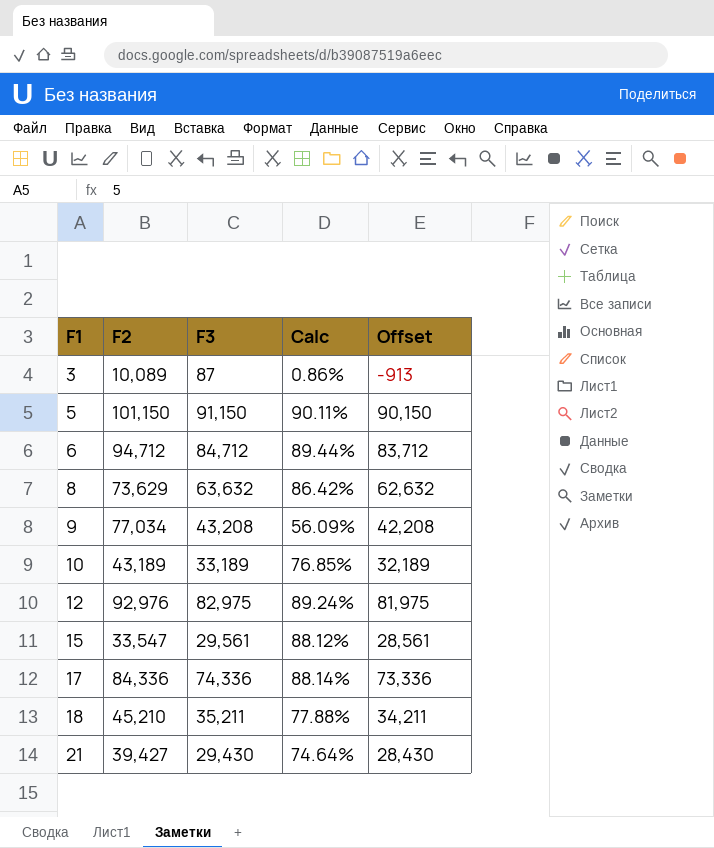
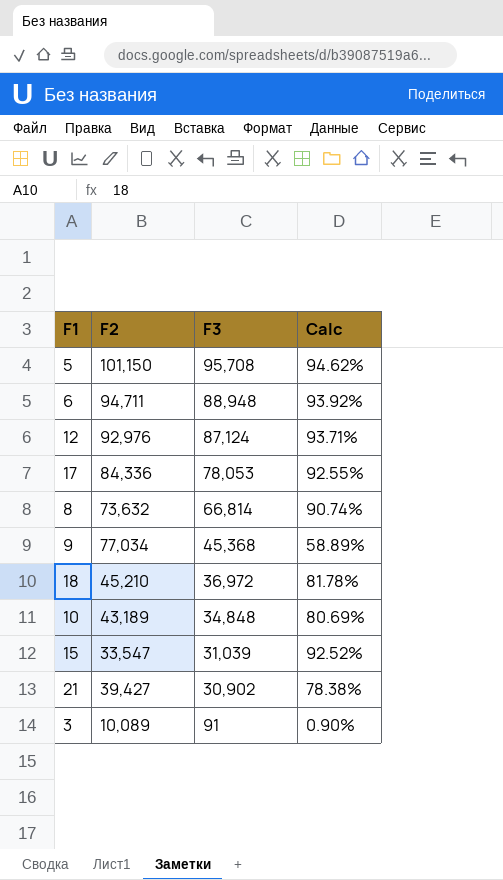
row order: F1 ascending -> F3 descending
column Offset | formula: [F3] - 1000 -> none
5 | F3: 91,150 -> 95,708
5 | Calc: 90.11% -> 94.62%
6 | F2: 94,712 -> 94,711
6 | F3: 84,712 -> 88,948
6 | Calc: 89.44% -> 93.92%
12 | F3: 82,975 -> 87,124
12 | Calc: 89.24% -> 93.71%
17 | F3: 74,336 -> 78,053
17 | Calc: 88.14% -> 92.55%
8 | F2: 73,629 -> 73,632
8 | F3: 63,632 -> 66,814
8 | Calc: 86.42% -> 90.74%
9 | F3: 43,208 -> 45,368
9 | Calc: 56.09% -> 58.89%
18 | F3: 35,211 -> 36,972
18 | Calc: 77.88% -> 81.78%
10 | F3: 33,189 -> 34,848
10 | Calc: 76.85% -> 80.69%
15 | F3: 29,561 -> 31,039
15 | Calc: 88.12% -> 92.52%
21 | F3: 29,430 -> 30,902
21 | Calc: 74.64% -> 78.38%
3 | F3: 87 -> 91
3 | Calc: 0.86% -> 0.90%

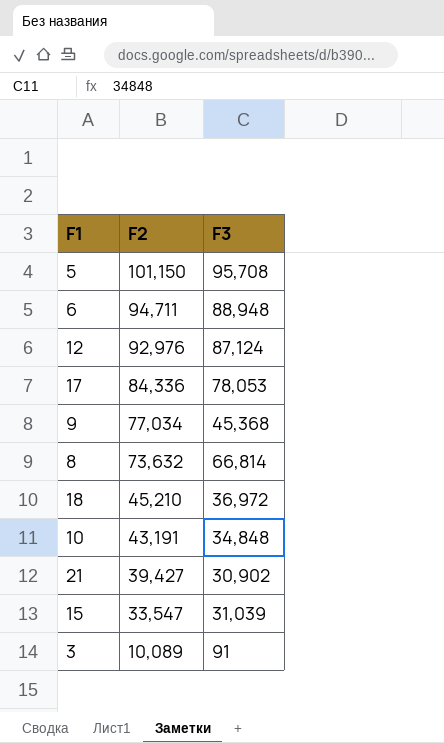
row order: F3 descending -> F2 descending
column Calc | formula: [F3] / [F2] -> none
10 | F2: 43,189 -> 43,191

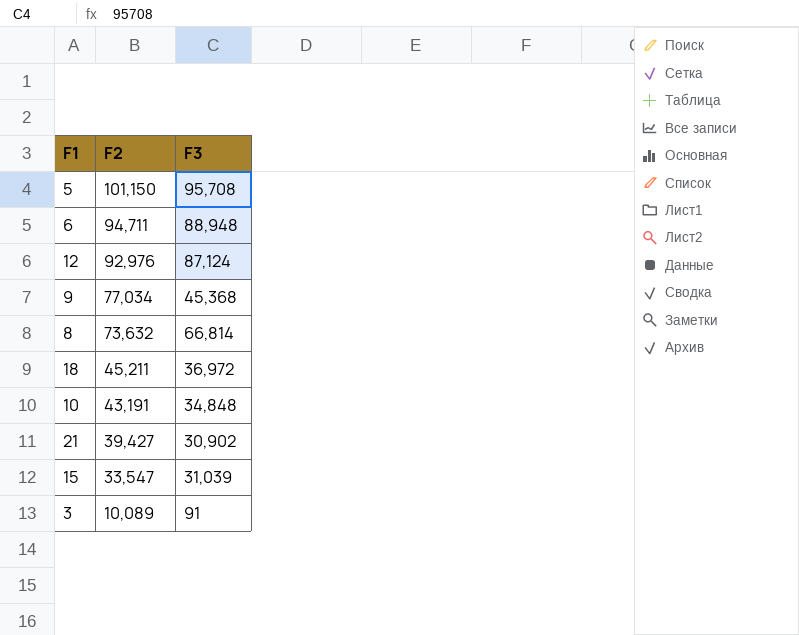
row 17: 84,336 | 78,053 -> none
18 | F2: 45,210 -> 45,211

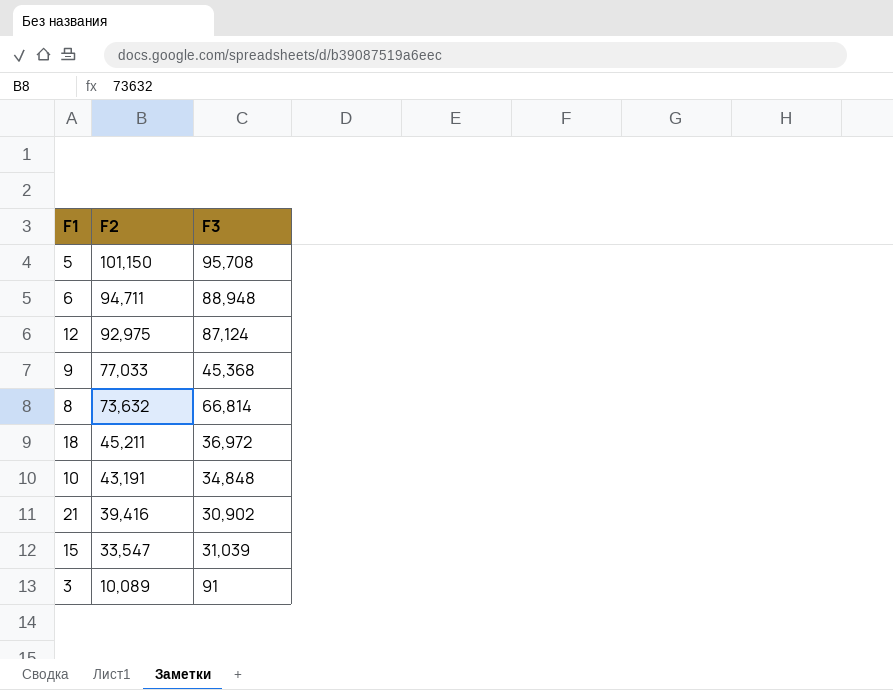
12 | F2: 92,976 -> 92,975
9 | F2: 77,034 -> 77,033
21 | F2: 39,427 -> 39,416

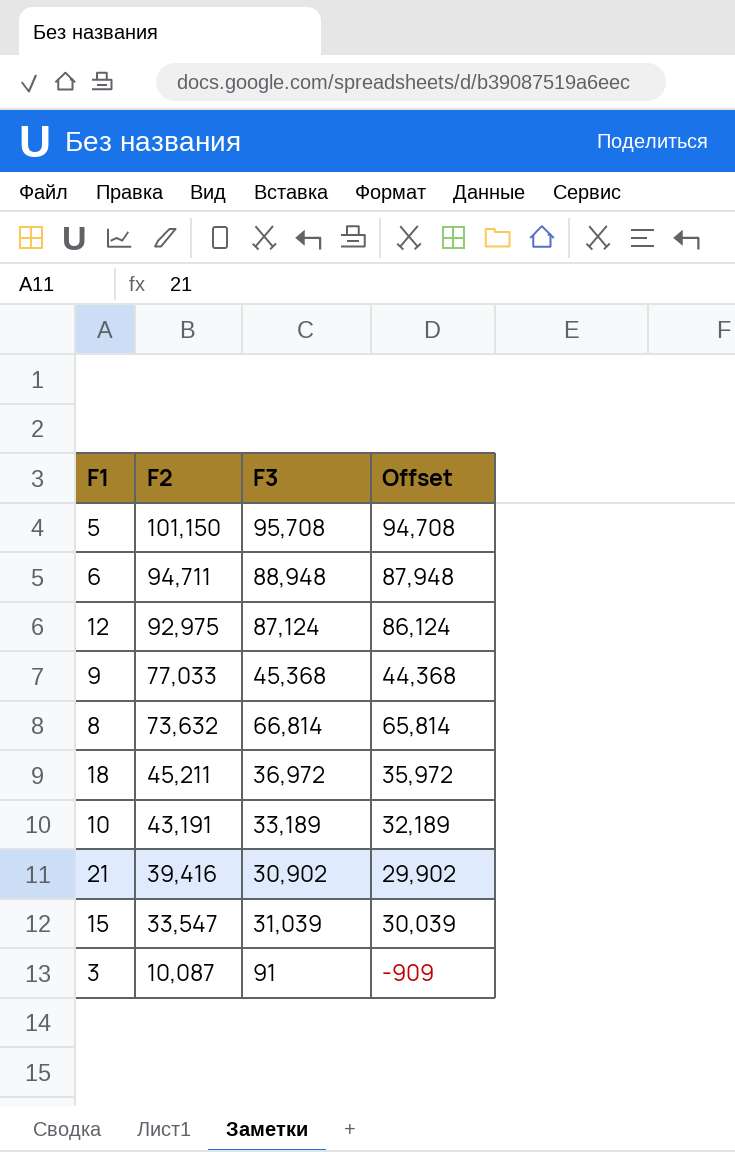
column Offset | formula: none -> [F3] - 1000
10 | F3: 34,848 -> 33,189
3 | F2: 10,089 -> 10,087

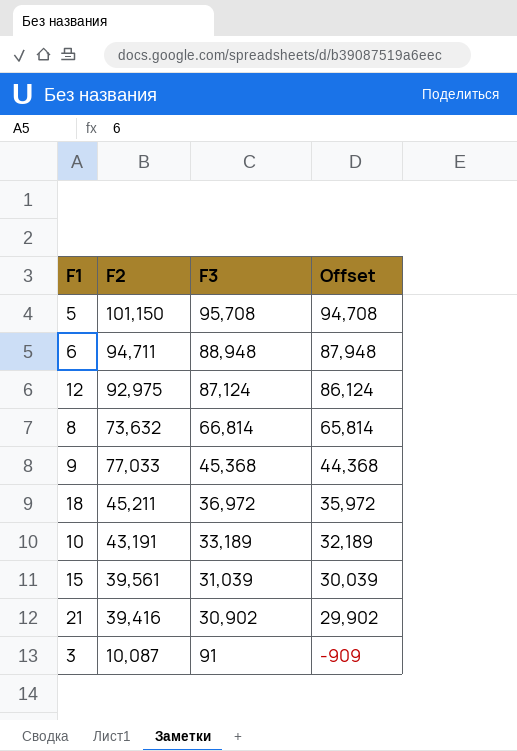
row order: F2 descending -> F3 descending
15 | F2: 33,547 -> 39,561

